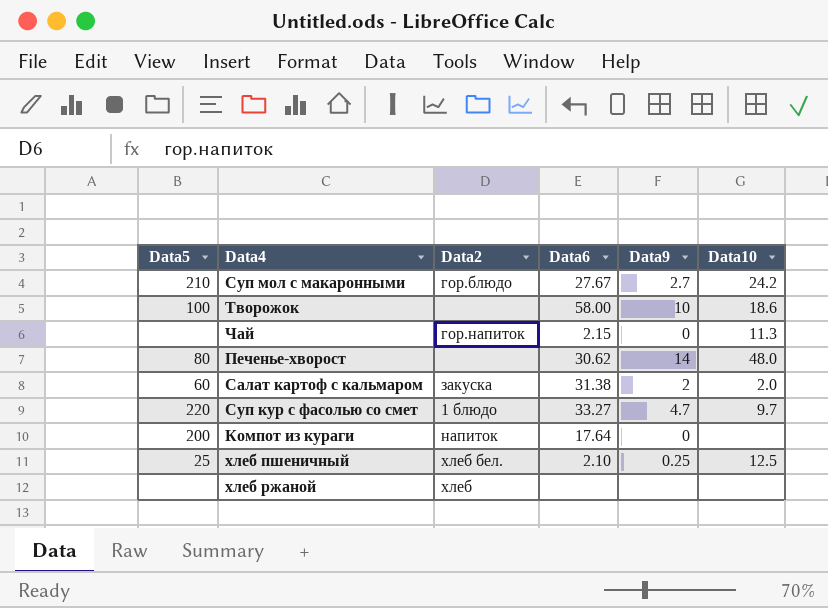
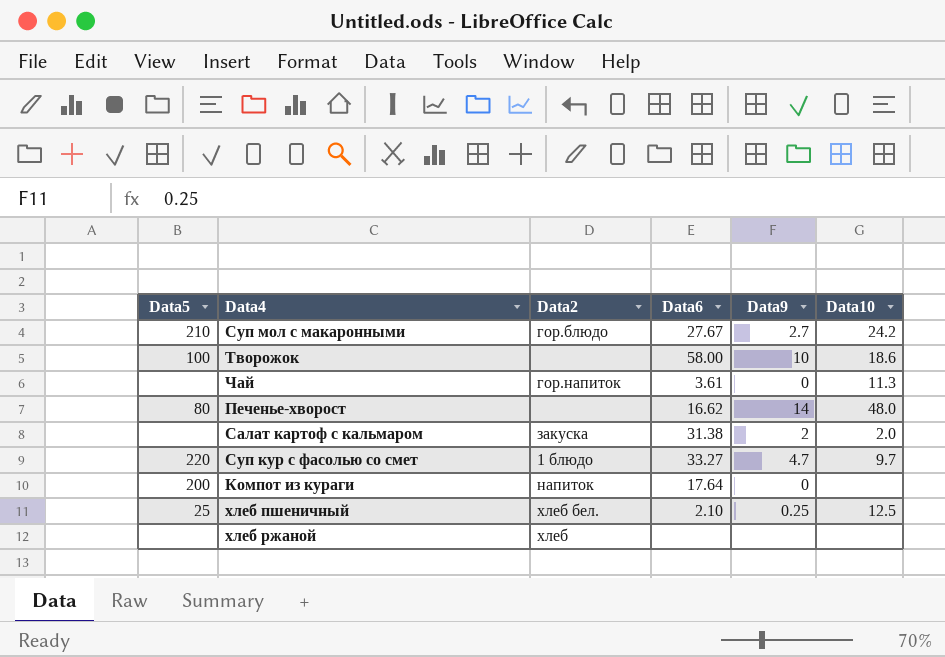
Чай | Data6: 2.15 -> 3.61
Печенье-хворост | Data6: 30.62 -> 16.62
Салат картоф с кальмаром | Data5: 60 -> none

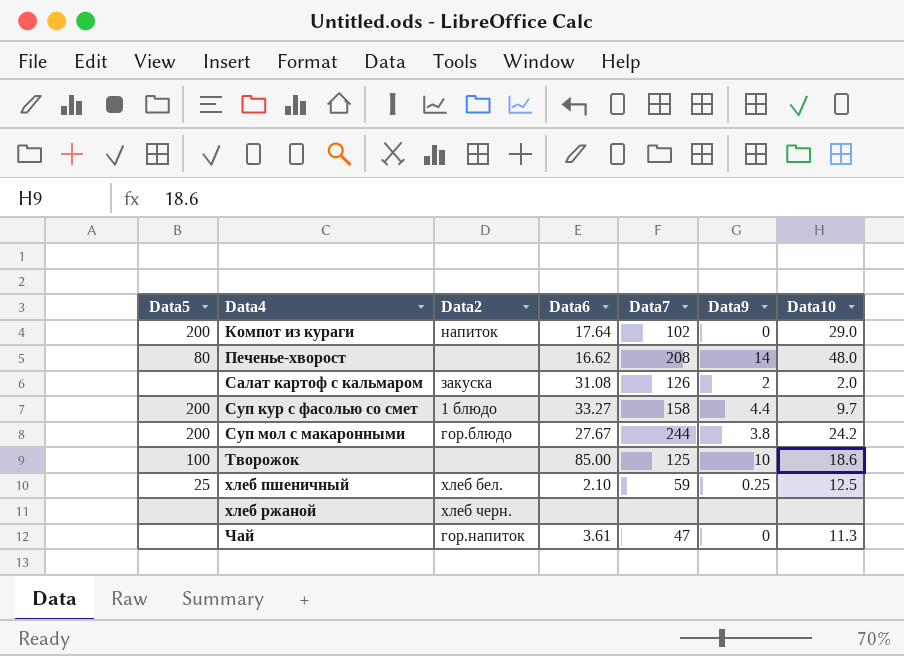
row order: none -> Data4 ascending
column Data7 | position: none -> 5
Компот из кураги | Data10: none -> 29.0
Салат картоф с кальмаром | Data6: 31.38 -> 31.08
Суп кур с фасолью со смет | Data5: 220 -> 200
Суп кур с фасолью со смет | Data9: 4.7 -> 4.4
Суп мол с макаронными | Data5: 210 -> 200
Суп мол с макаронными | Data9: 2.7 -> 3.8
Творожок | Data6: 58.00 -> 85.00
хлеб ржаной | Data2: хлеб -> хлеб черн.

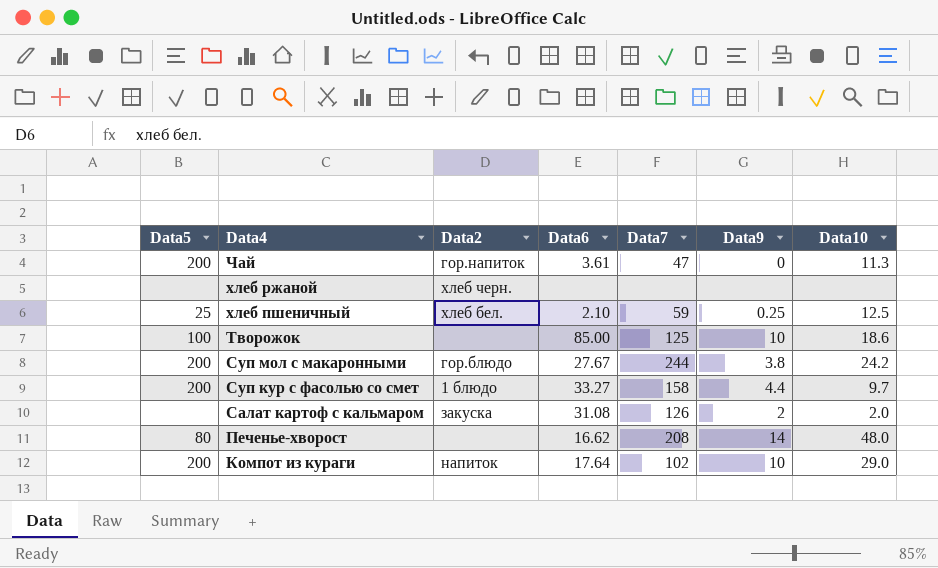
row order: Data4 ascending -> Data4 descending
Чай | Data5: none -> 200
Компот из кураги | Data9: 0 -> 10

